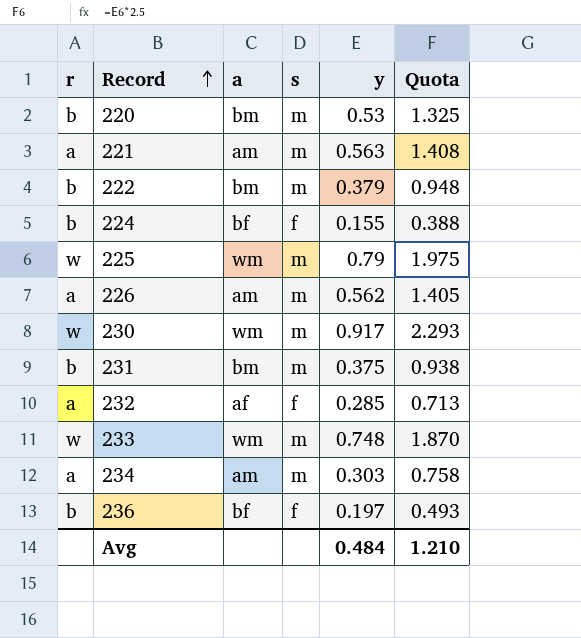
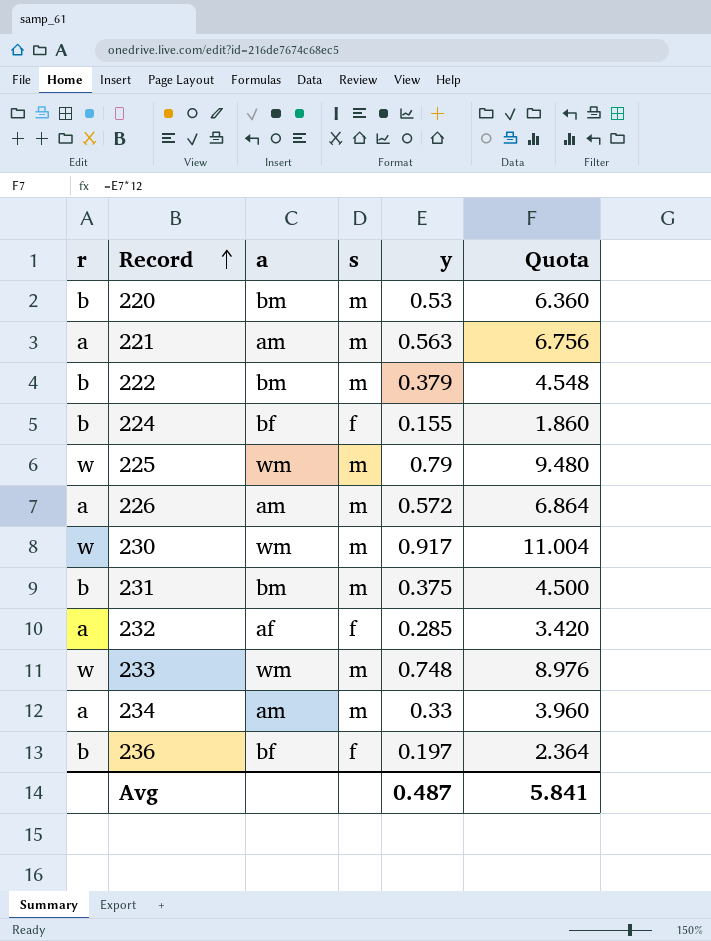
column Quota | formula: [y] * 2.5 -> [y] * 12
226 | y: 0.562 -> 0.572
234 | y: 0.303 -> 0.33
Avg | y: 0.484 -> 0.487
Avg | Quota: 1.210 -> 5.841

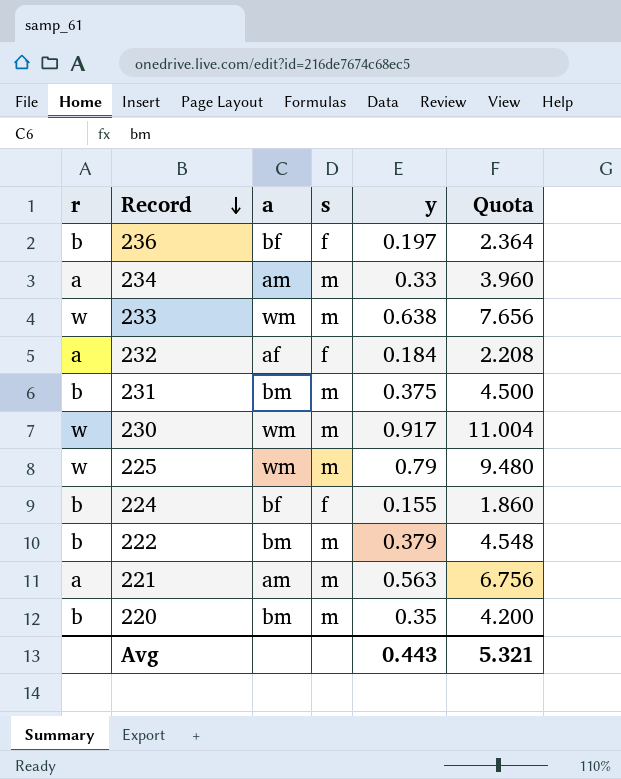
row order: Record ascending -> Record descending
row 226: a | am | m | 0.572 | 6.864 -> none
233 | y: 0.748 -> 0.638
233 | Quota: 8.976 -> 7.656
232 | y: 0.285 -> 0.184
232 | Quota: 3.420 -> 2.208
220 | y: 0.53 -> 0.35
220 | Quota: 6.360 -> 4.200
Avg | y: 0.487 -> 0.443
Avg | Quota: 5.841 -> 5.321

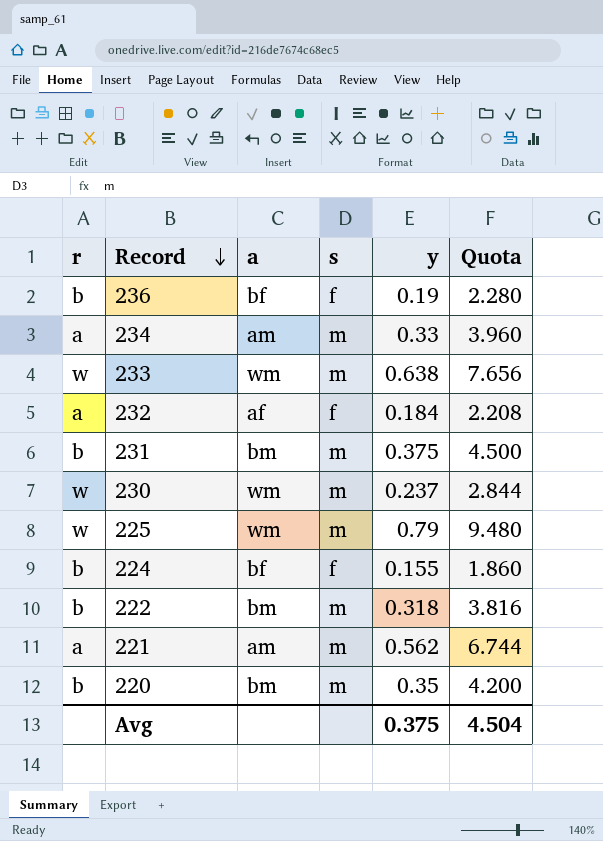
236 | y: 0.197 -> 0.19
236 | Quota: 2.364 -> 2.280
230 | y: 0.917 -> 0.237
230 | Quota: 11.004 -> 2.844
222 | y: 0.379 -> 0.318
222 | Quota: 4.548 -> 3.816
221 | y: 0.563 -> 0.562
221 | Quota: 6.756 -> 6.744
Avg | y: 0.443 -> 0.375
Avg | Quota: 5.321 -> 4.504

